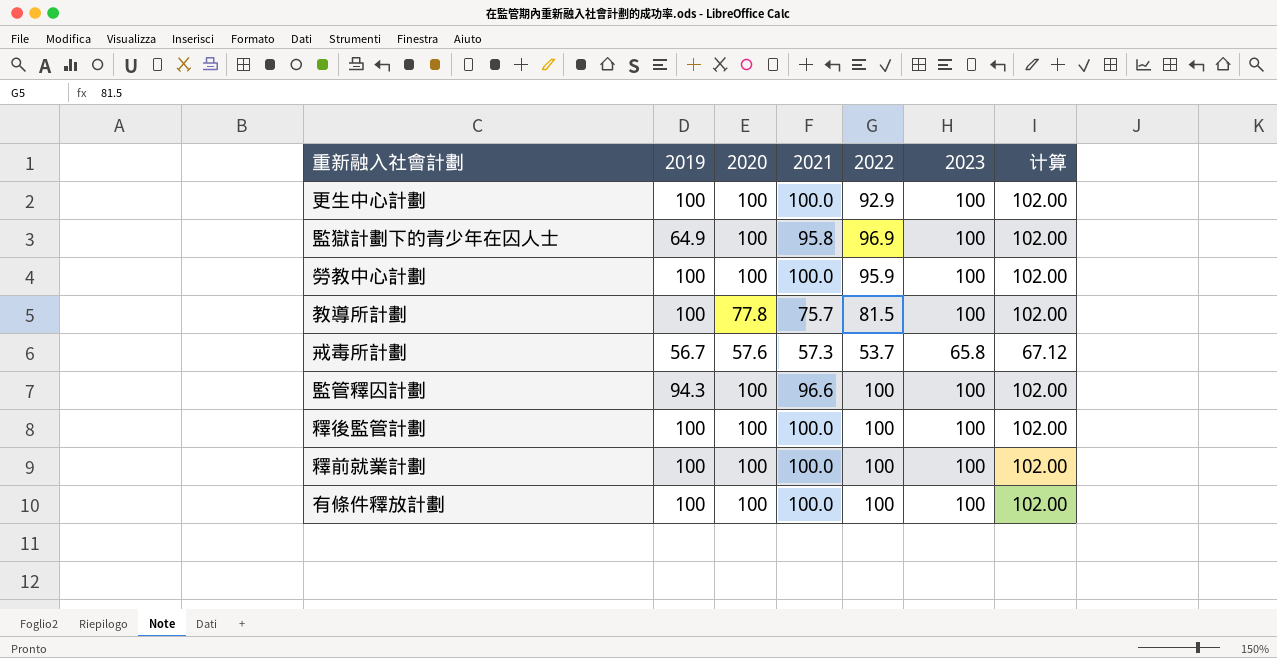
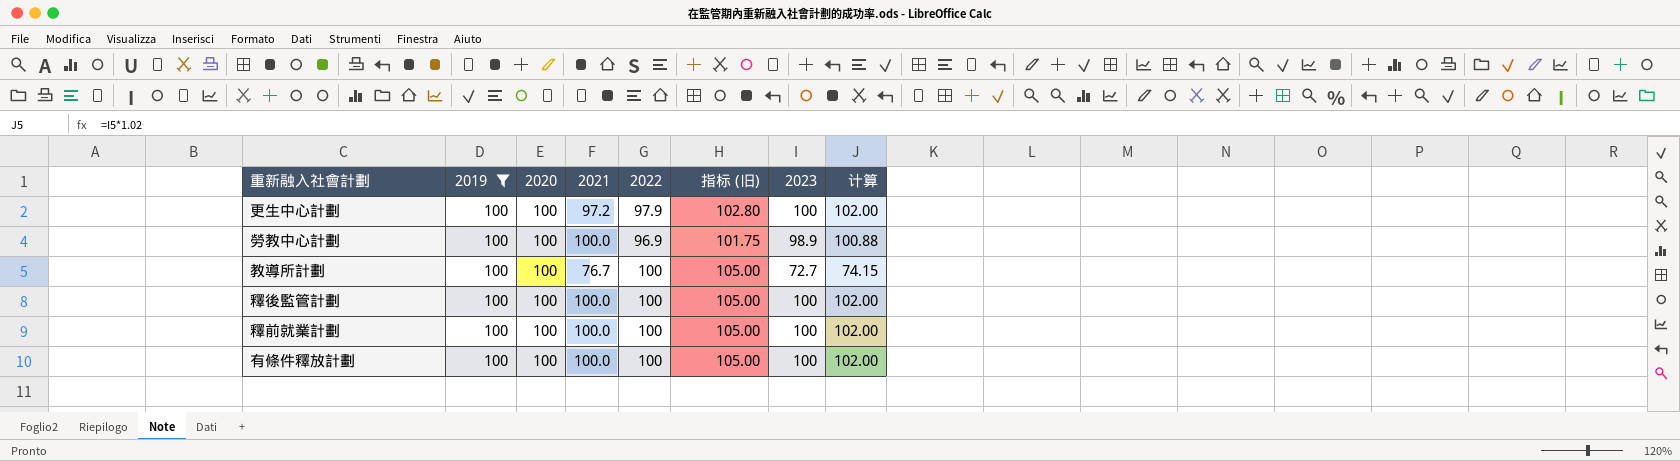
filter: none -> 2019 = 100
column 指标 (旧) | formula: none -> [2022] * 1.05
更生中心計劃 | 2021: 100.0 -> 97.2
更生中心計劃 | 2022: 92.9 -> 97.9
勞教中心計劃 | 2022: 95.9 -> 96.9
勞教中心計劃 | 2023: 100 -> 98.9
勞教中心計劃 | 计算: 102.00 -> 100.88
教導所計劃 | 2020: 77.8 -> 100
教導所計劃 | 2021: 75.7 -> 76.7
教導所計劃 | 2022: 81.5 -> 100
教導所計劃 | 2023: 100 -> 72.7
教導所計劃 | 计算: 102.00 -> 74.15

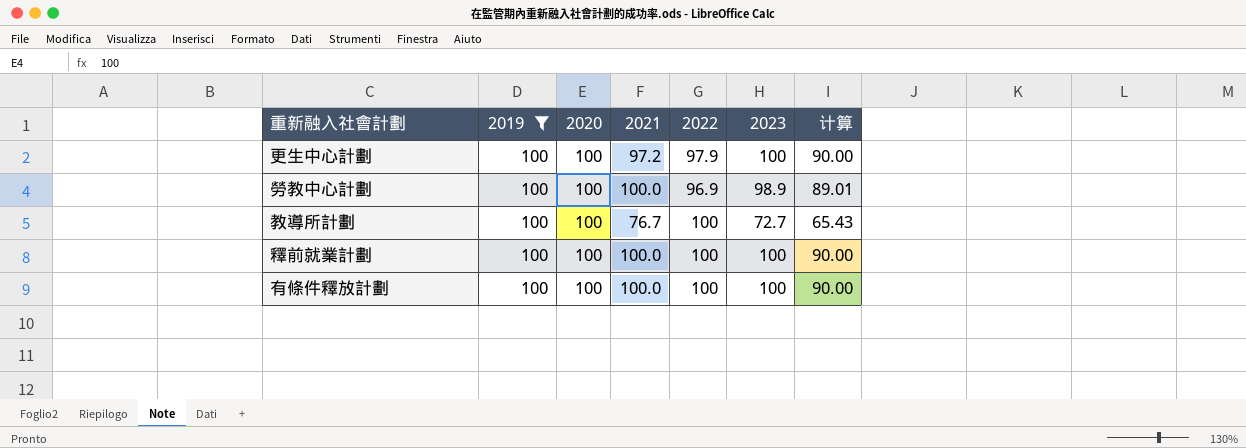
column 指标 (旧) | formula: [2022] * 1.05 -> none
column 计算 | formula: [2023] * 1.02 -> [2023] * 0.9
row 釋後監管計劃: 100 | 100 | 100.0 | 100 | 105.00 | 100 | 102.00 -> none

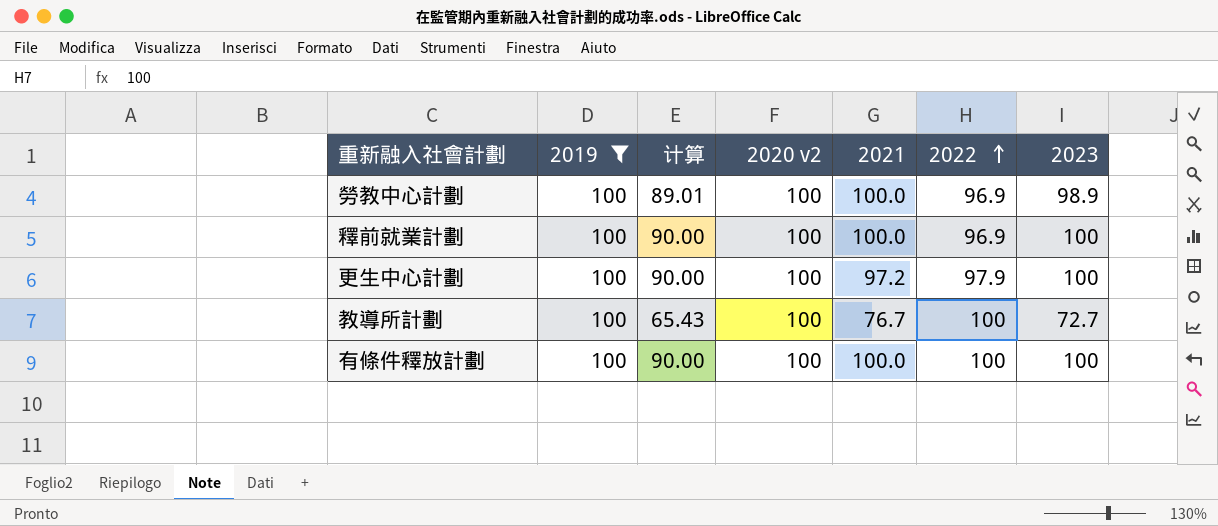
row order: none -> 2022 ascending
column 计算 | position: 7 -> 3
column name: 2020 -> 2020 v2
釋前就業計劃 | 2022: 100 -> 96.9

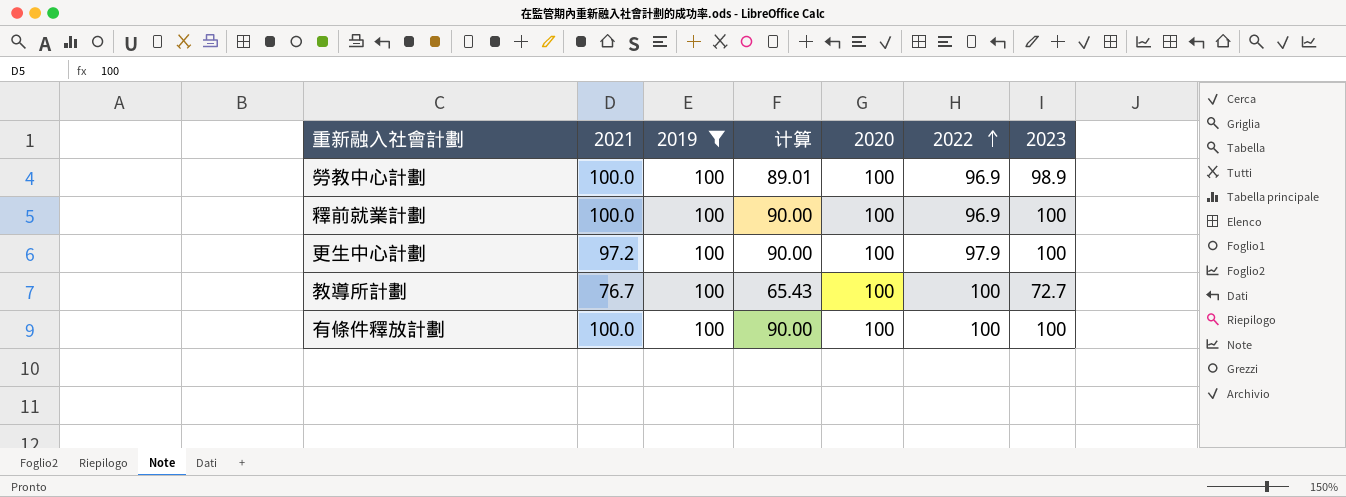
column 2021 | position: 5 -> 2
column name: 2020 v2 -> 2020

